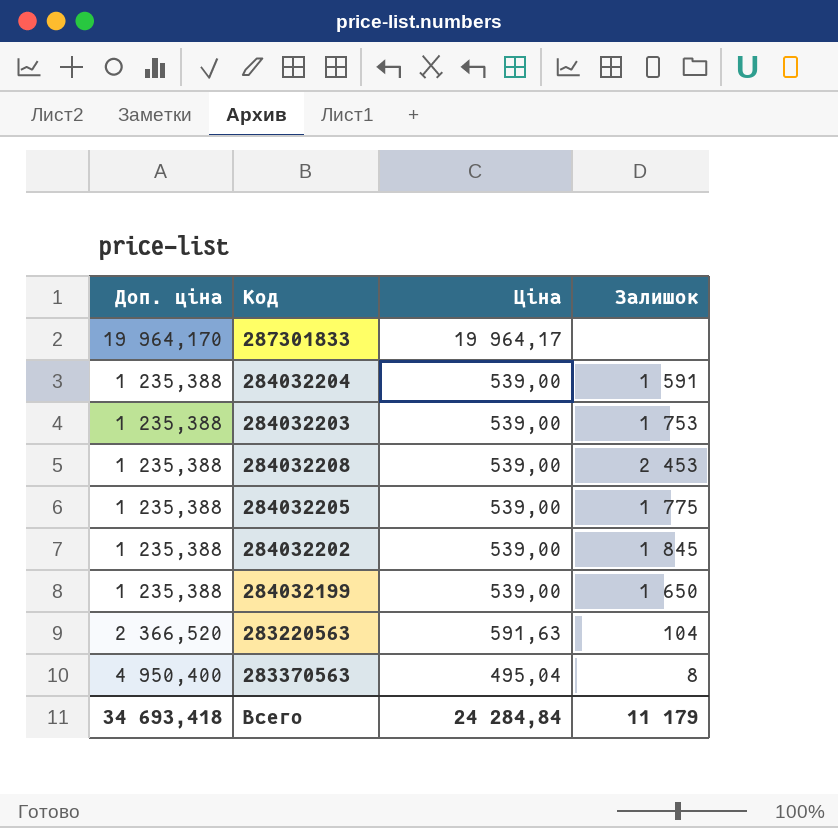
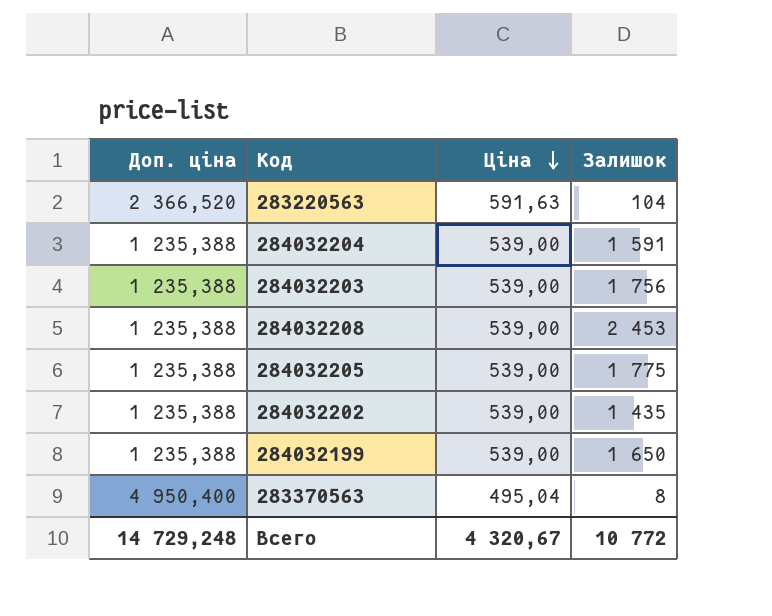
row order: none -> Ціна descending
row 287301833: 19 964,170 | 19 964,17 | none -> none
284032203 | Залишок: 1 753 -> 1 756
284032202 | Залишок: 1 845 -> 1 435
Всего | Доп. ціна: 34 693,418 -> 14 729,248
Всего | Ціна: 24 284,84 -> 4 320,67
Всего | Залишок: 11 179 -> 10 772

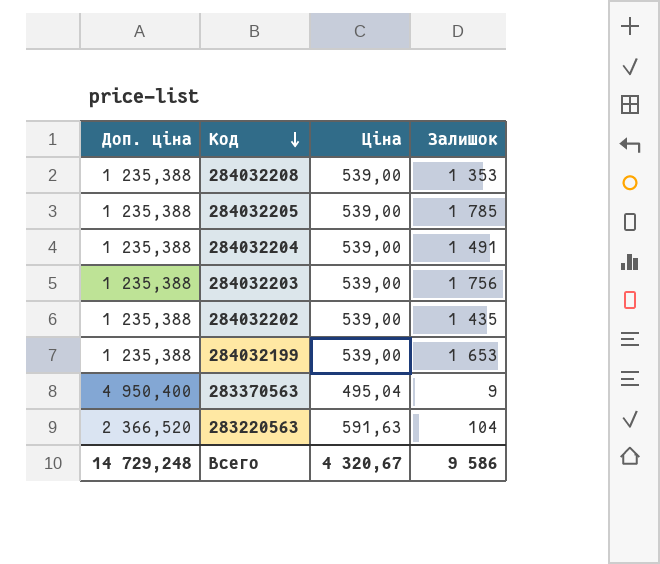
row order: Ціна descending -> Код descending
284032208 | Залишок: 2 453 -> 1 353
284032205 | Залишок: 1 775 -> 1 785
284032204 | Залишок: 1 591 -> 1 491
284032199 | Залишок: 1 650 -> 1 653
283370563 | Залишок: 8 -> 9
Всего | Залишок: 10 772 -> 9 586

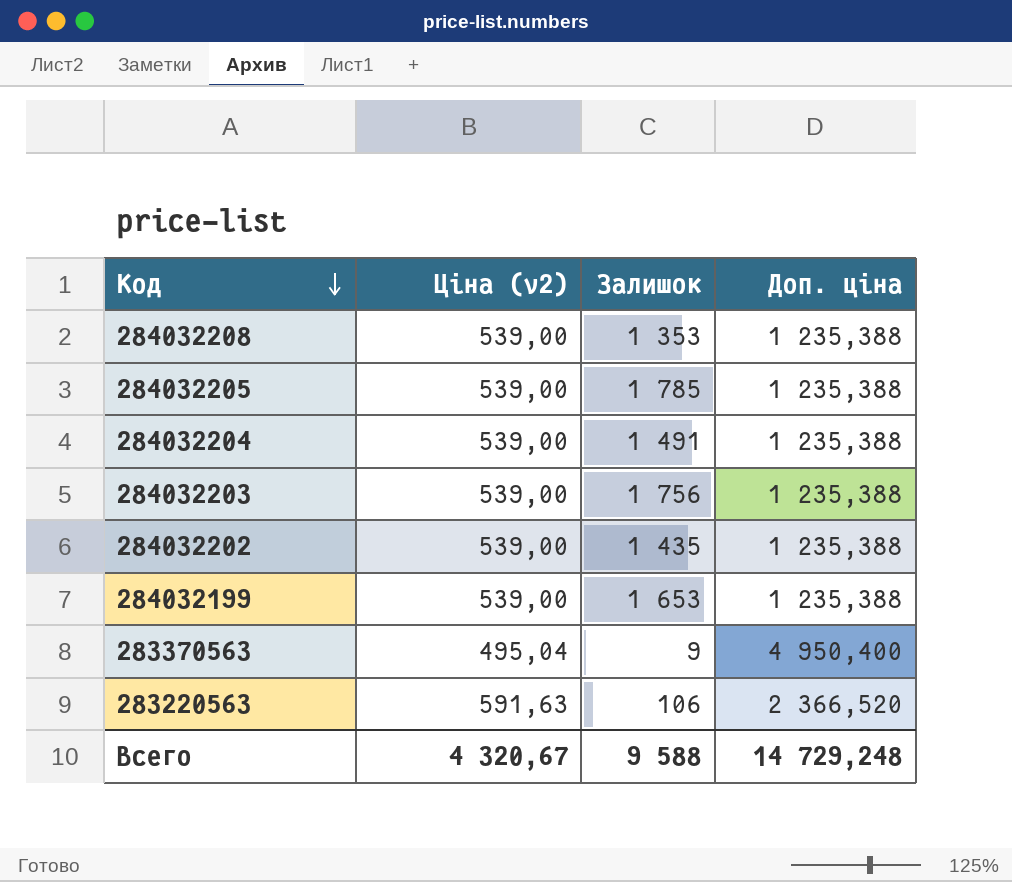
column name: Ціна -> Ціна (v2)
column Доп. ціна | position: 1 -> 4
283220563 | Залишок: 104 -> 106
Всего | Залишок: 9 586 -> 9 588

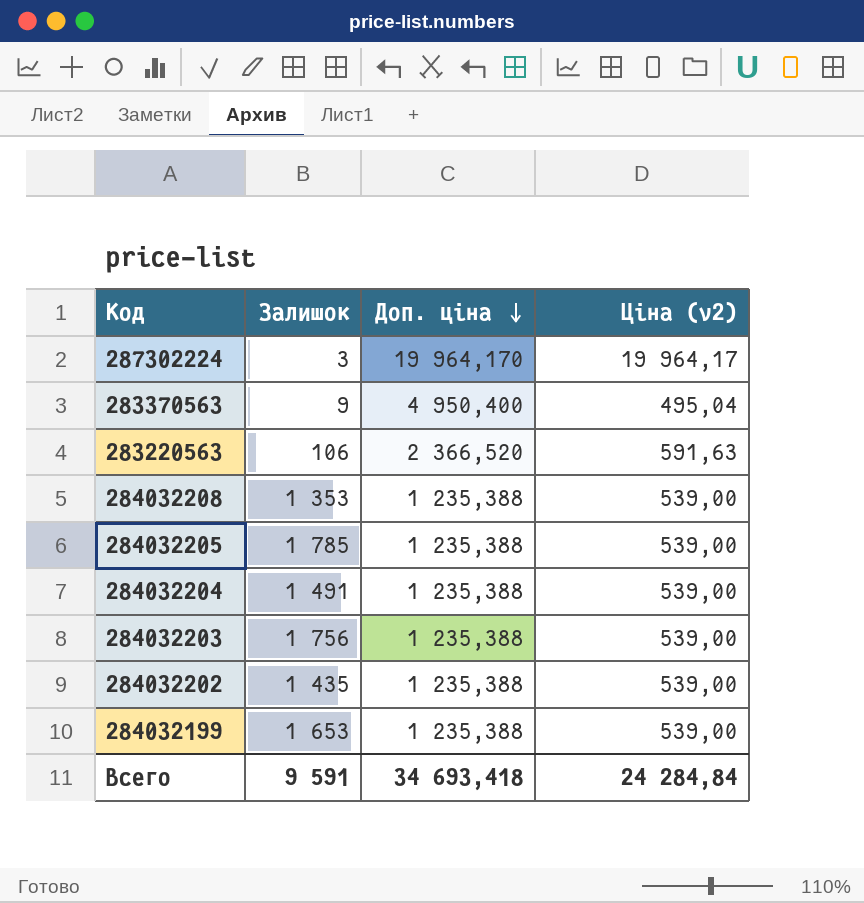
row order: Код descending -> Доп. ціна descending
column Ціна (v2) | position: 2 -> 4
row 287302224: none -> 3 | 19 964,170 | 19 964,17
Всего | Залишок: 9 588 -> 9 591
Всего | Доп. ціна: 14 729,248 -> 34 693,418
Всего | Ціна (v2): 4 320,67 -> 24 284,84

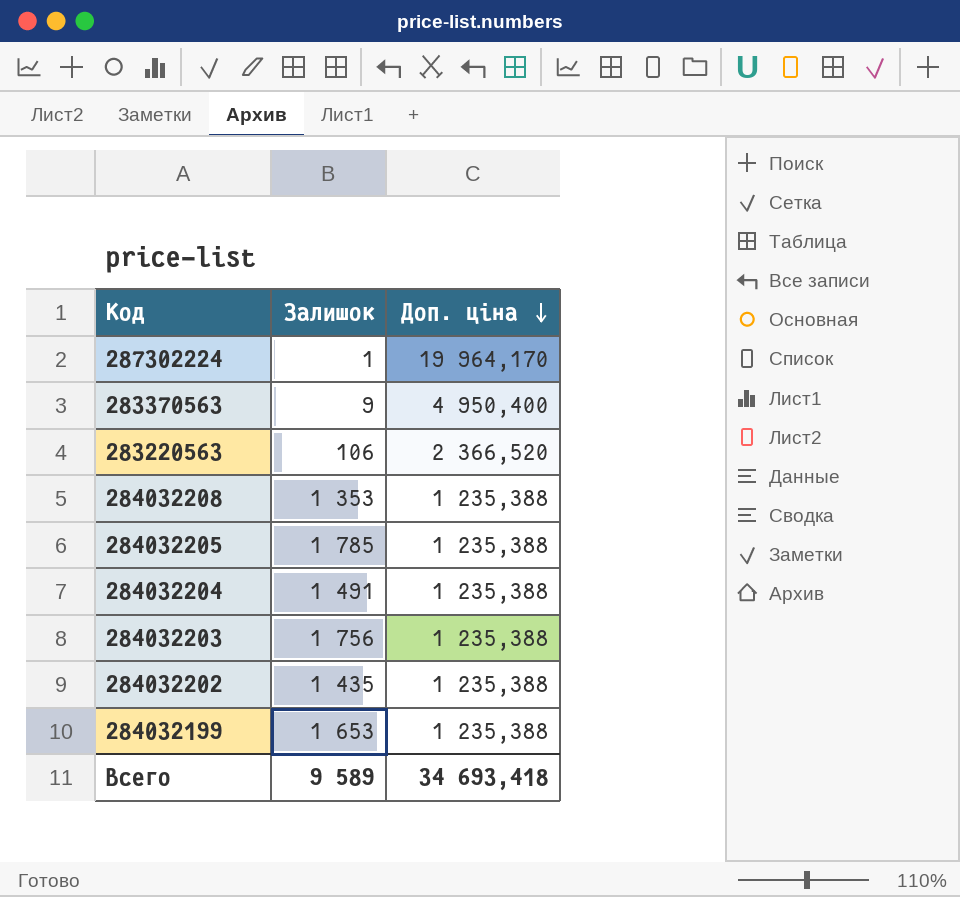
column Ціна (v2) | position: 4 -> none
287302224 | Залишок: 3 -> 1
Всего | Залишок: 9 591 -> 9 589

